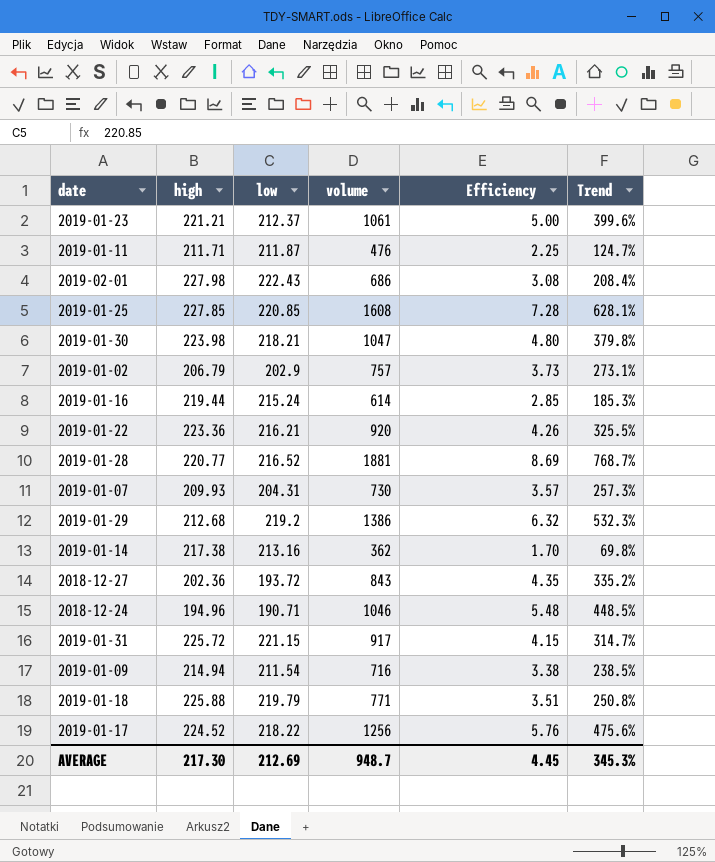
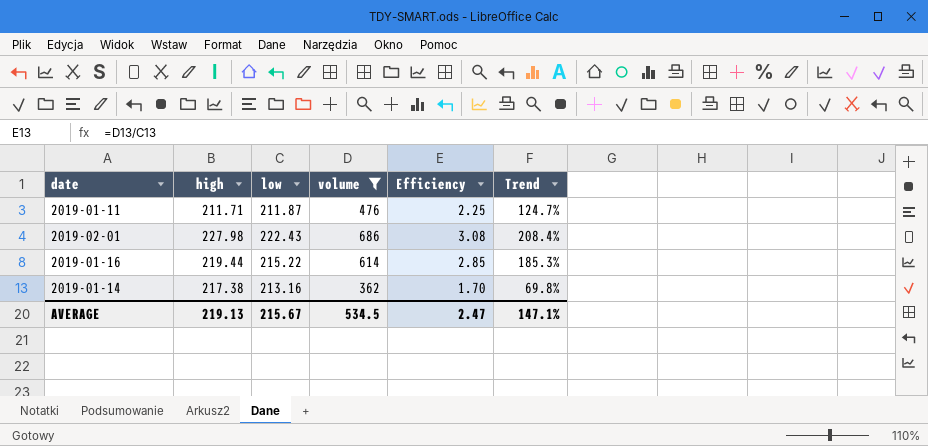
filter: none -> volume <= 686
2019-01-16 | low: 215.24 -> 215.22
AVERAGE | high: 217.30 -> 219.13
AVERAGE | low: 212.69 -> 215.67
AVERAGE | volume: 948.7 -> 534.5
AVERAGE | Efficiency: 4.45 -> 2.47
AVERAGE | Trend: 345.3% -> 147.1%

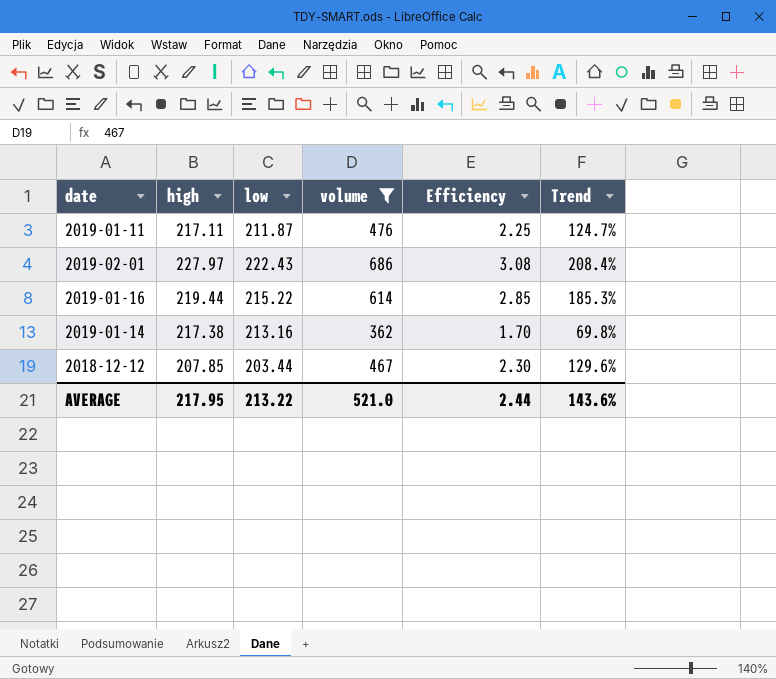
2019-01-11 | high: 211.71 -> 217.11
2019-02-01 | high: 227.98 -> 227.97
row 2018-12-12: none -> 207.85 | 203.44 | 467 | 2.30 | 129.6%
AVERAGE | high: 219.13 -> 217.95
AVERAGE | low: 215.67 -> 213.22
AVERAGE | volume: 534.5 -> 521.0
AVERAGE | Efficiency: 2.47 -> 2.44
AVERAGE | Trend: 147.1% -> 143.6%

